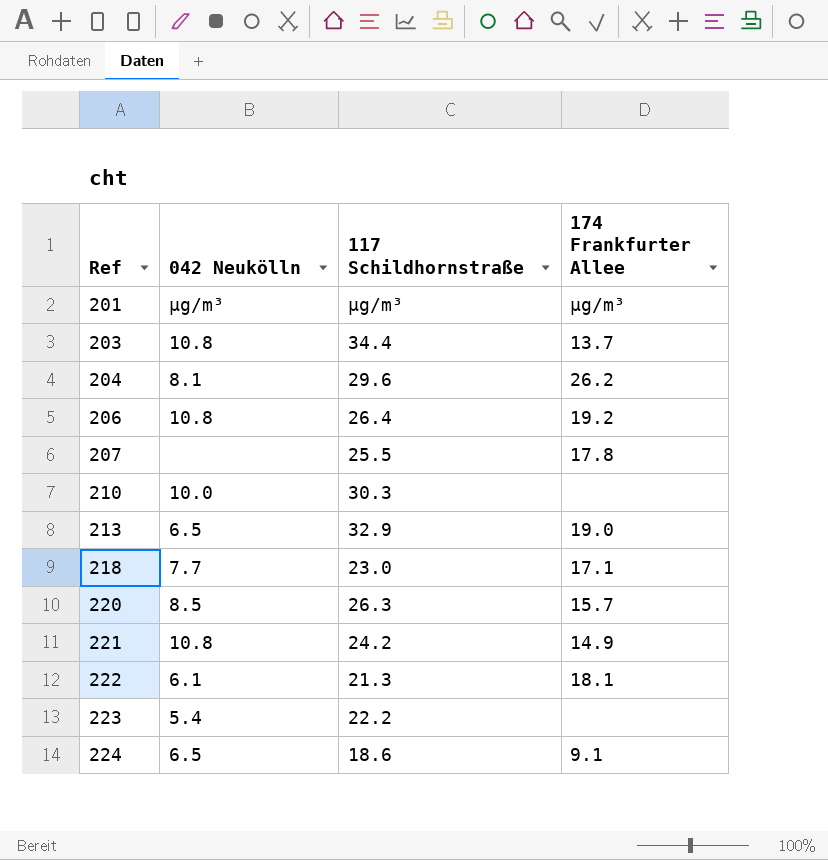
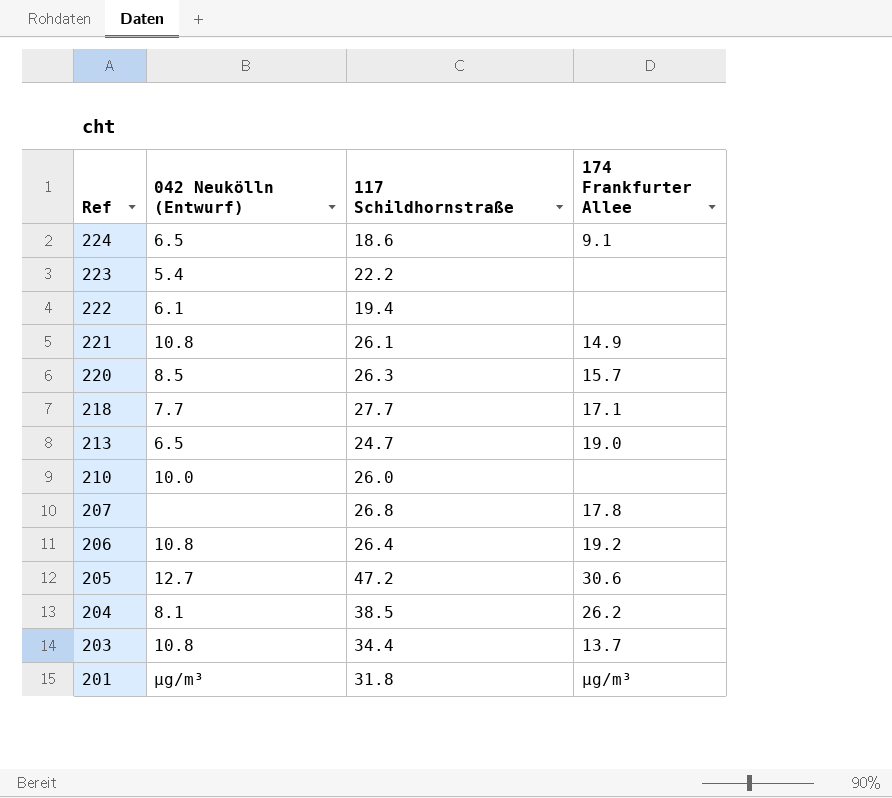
row order: Ref ascending -> Ref descending
column name: 042 Neukölln -> 042 Neukölln (Entwurf)
222 | 117 Schildhornstraße: 21.3 -> 19.4
222 | 174 Frankfurter Allee: 18.1 -> none
221 | 117 Schildhornstraße: 24.2 -> 26.1
218 | 117 Schildhornstraße: 23.0 -> 27.7
213 | 117 Schildhornstraße: 32.9 -> 24.7
210 | 117 Schildhornstraße: 30.3 -> 26.0
207 | 117 Schildhornstraße: 25.5 -> 26.8
row 205: none -> 12.7 | 47.2 | 30.6
204 | 117 Schildhornstraße: 29.6 -> 38.5
201 | 117 Schildhornstraße: µg/m³ -> 31.8

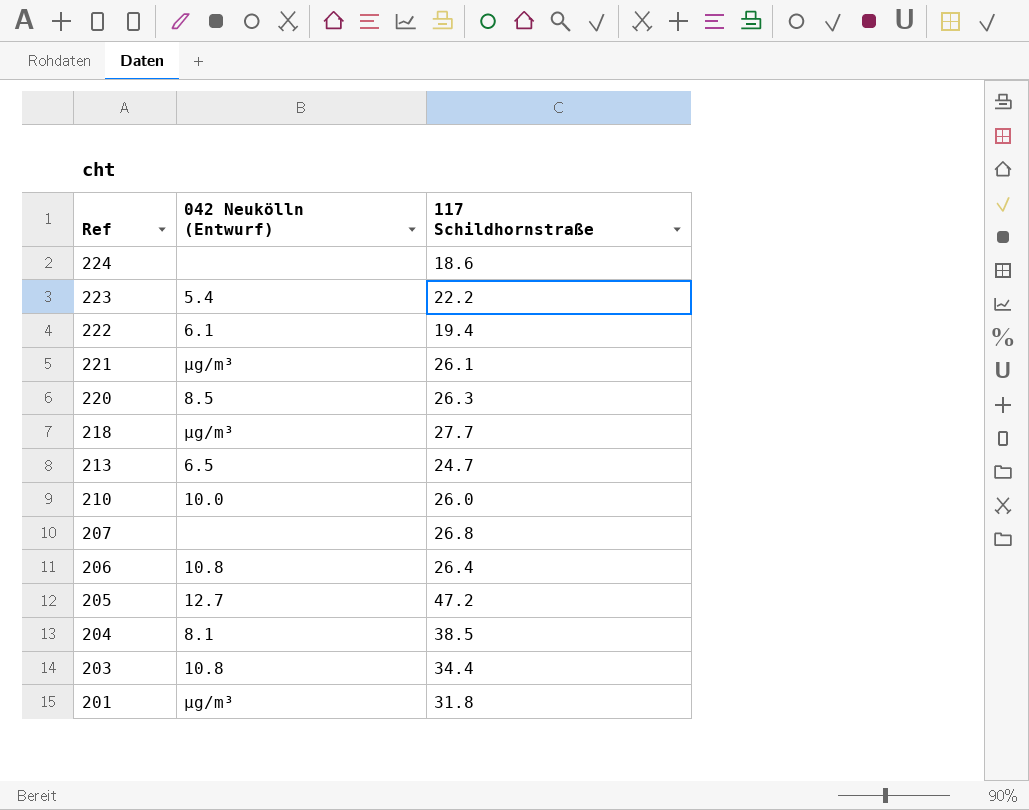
column 174 Frankfurter Allee | position: 4 -> none
224 | 042 Neukölln (Entwurf): 6.5 -> none
221 | 042 Neukölln (Entwurf): 10.8 -> µg/m³
218 | 042 Neukölln (Entwurf): 7.7 -> µg/m³

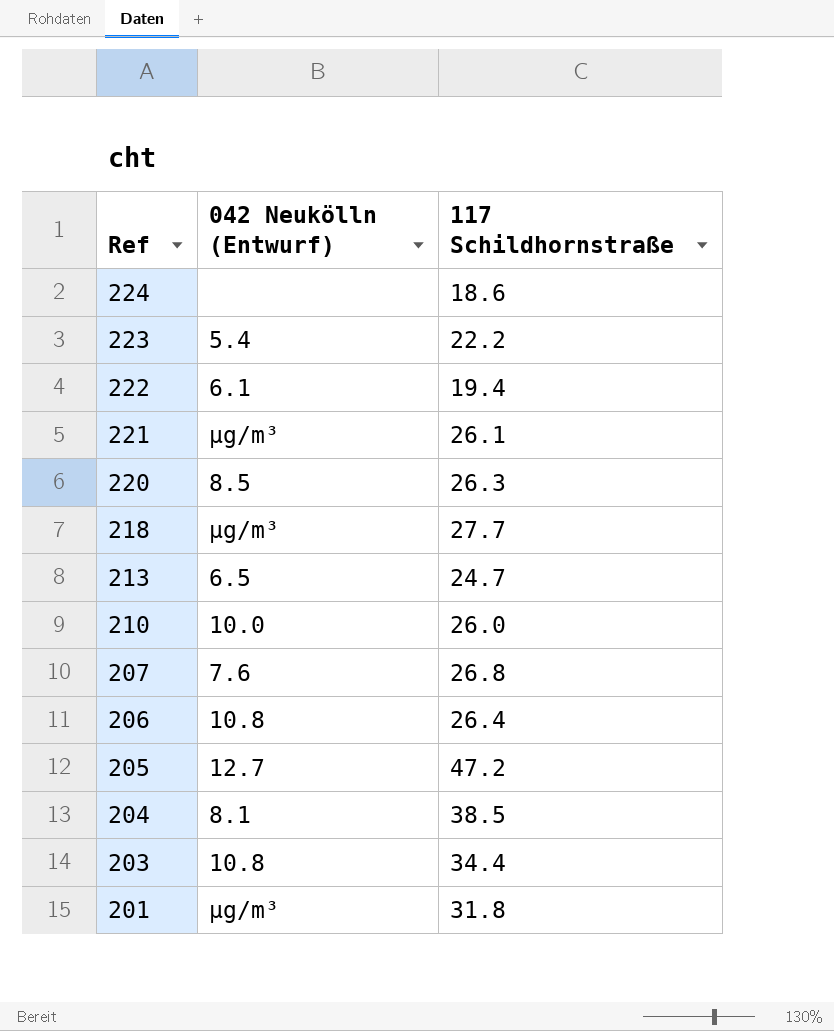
207 | 042 Neukölln (Entwurf): none -> 7.6

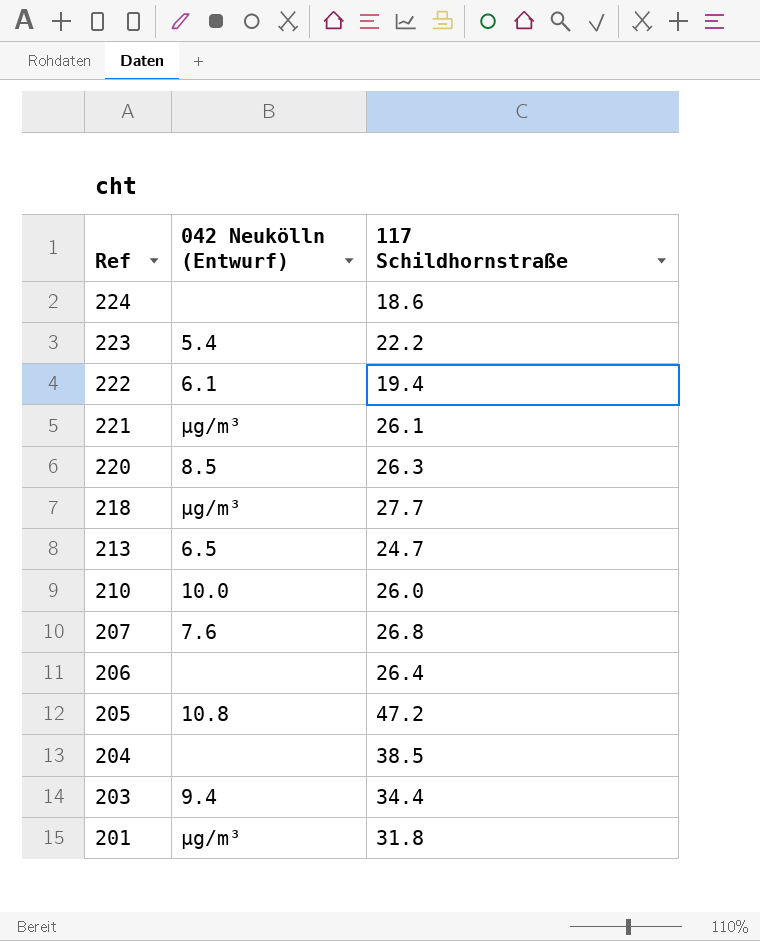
206 | 042 Neukölln (Entwurf): 10.8 -> none
205 | 042 Neukölln (Entwurf): 12.7 -> 10.8
204 | 042 Neukölln (Entwurf): 8.1 -> none
203 | 042 Neukölln (Entwurf): 10.8 -> 9.4

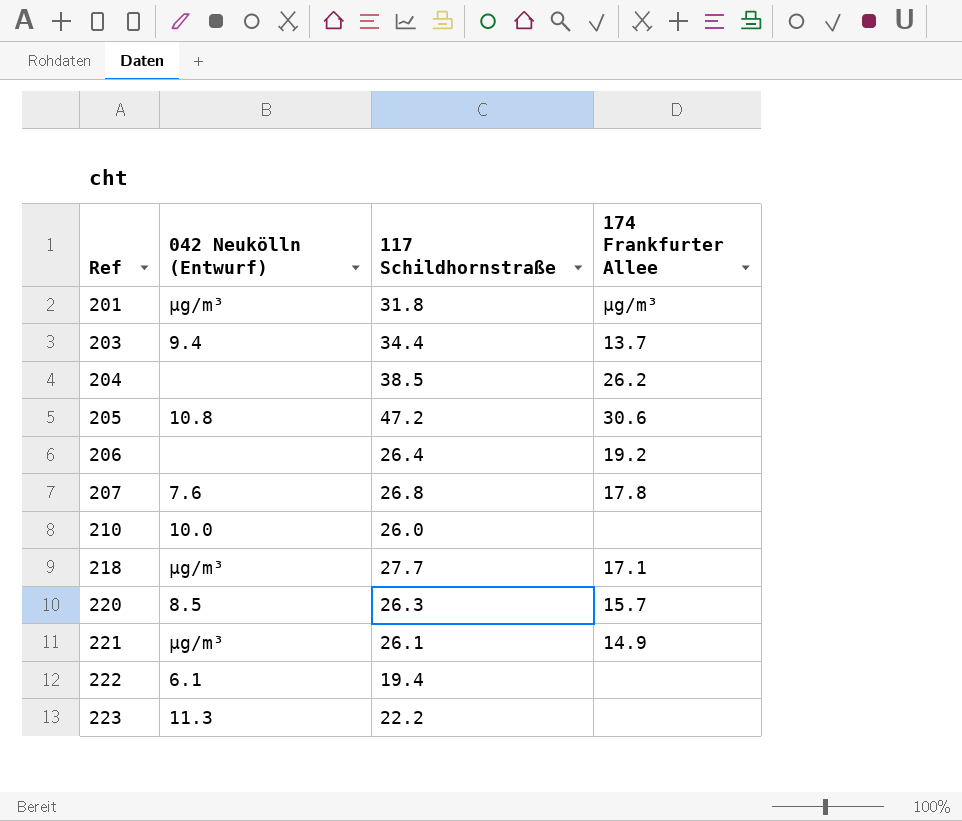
row order: Ref descending -> Ref ascending
column 174 Frankfurter Allee | position: none -> 4
row 224: none | 18.6 -> none
row 213: 6.5 | 24.7 -> none
223 | 042 Neukölln (Entwurf): 5.4 -> 11.3

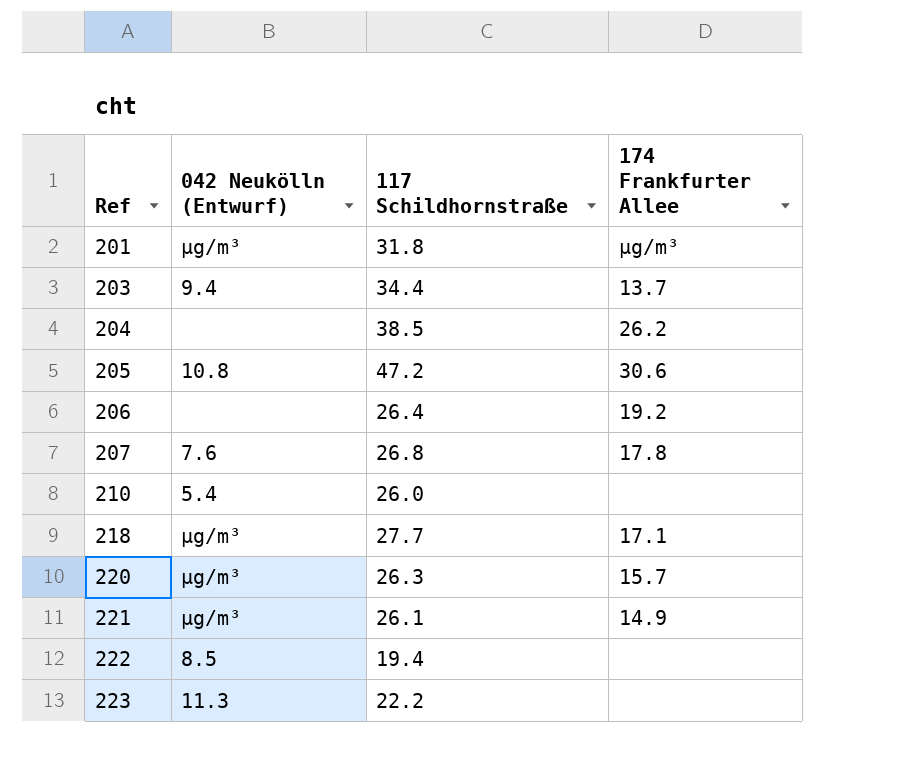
210 | 042 Neukölln (Entwurf): 10.0 -> 5.4
220 | 042 Neukölln (Entwurf): 8.5 -> µg/m³
222 | 042 Neukölln (Entwurf): 6.1 -> 8.5

